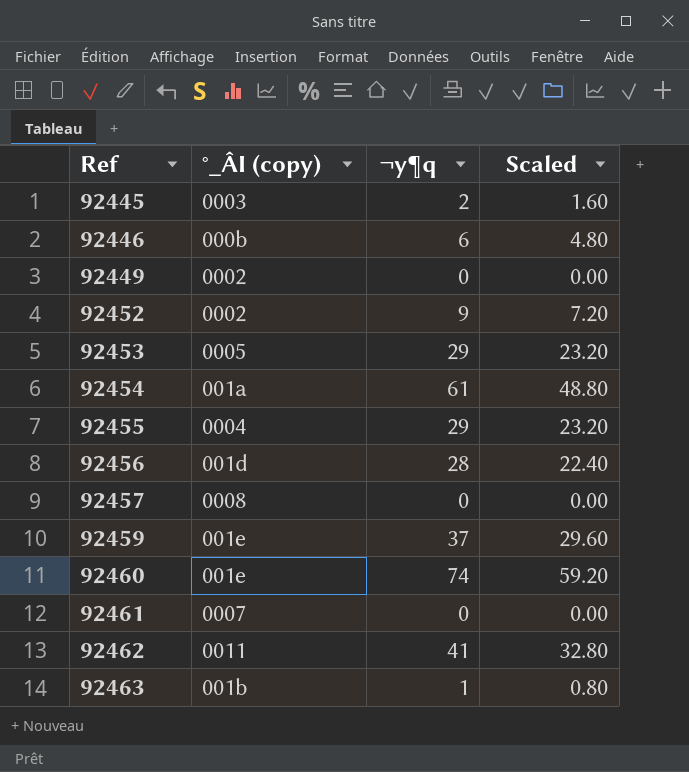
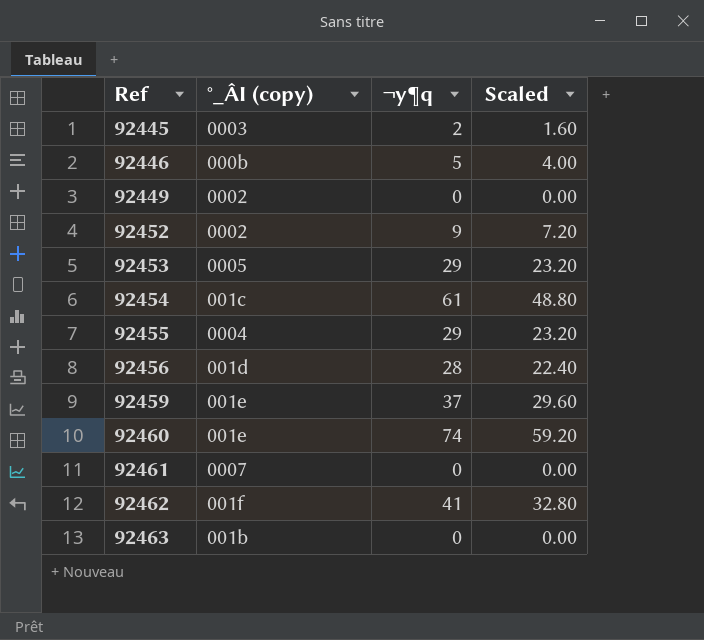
row 92457: 0008 | 0 | 0.00 -> none
92446 | ¬y¶q: 6 -> 5
92446 | Scaled: 4.80 -> 4.00
92454 | °_ÂI (copy): 001a -> 001c
92462 | °_ÂI (copy): 0011 -> 001f
92463 | ¬y¶q: 1 -> 0
92463 | Scaled: 0.80 -> 0.00

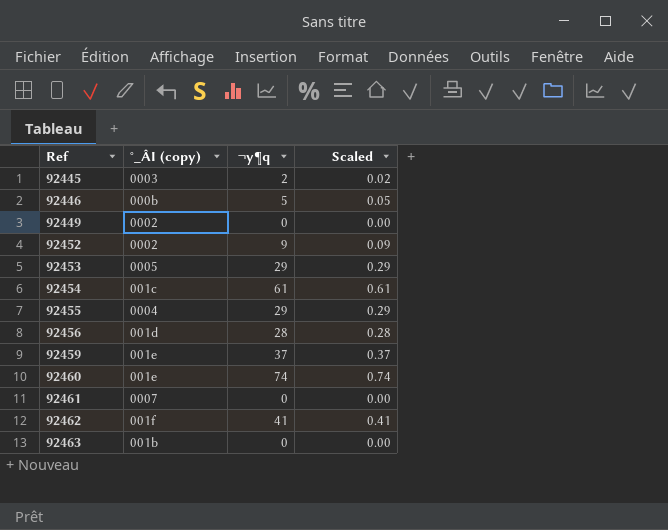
column Scaled | formula: [¬y¶q] * 0.8 -> [¬y¶q] * 0.01

